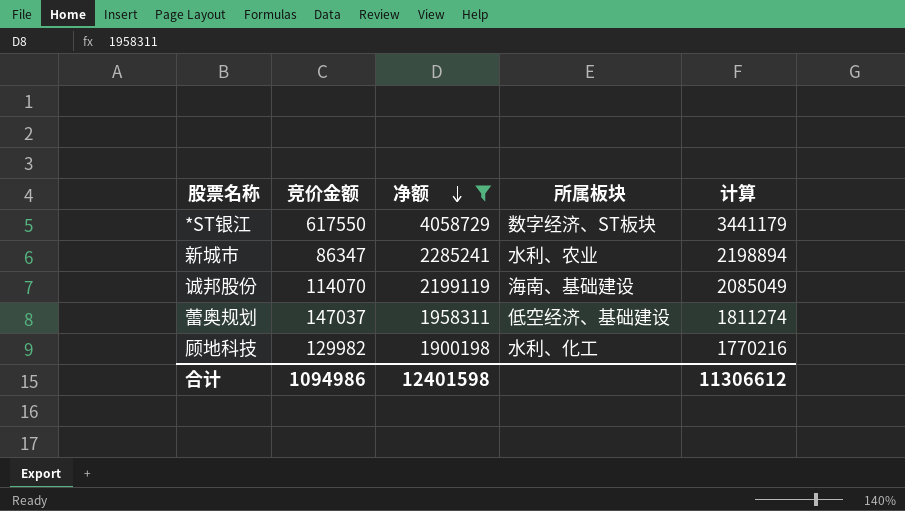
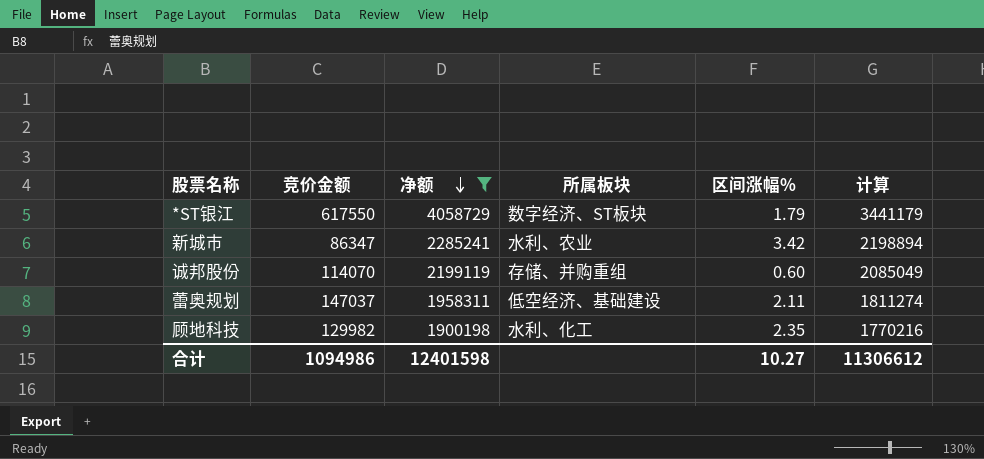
column 区间涨幅% | position: none -> 5
诚邦股份 | 所属板块: 海南、基础建设 -> 存储、并购重组

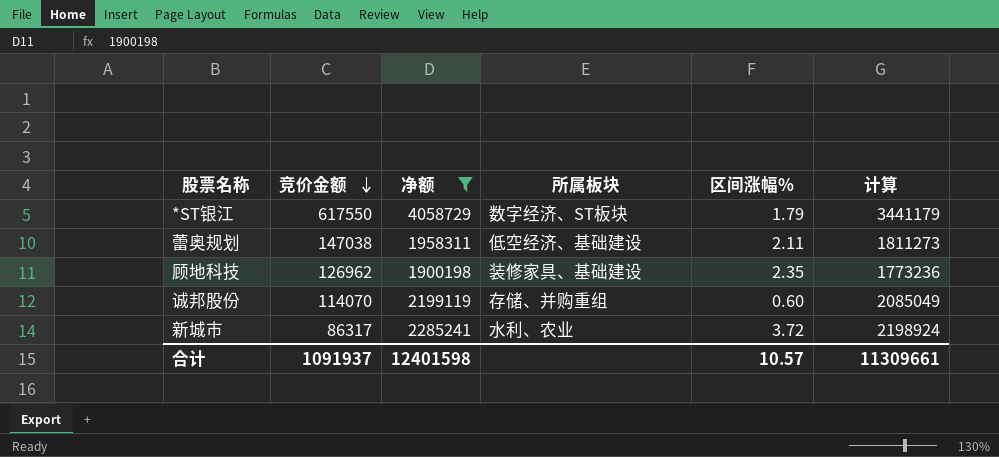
row order: 净额 descending -> 竞价金额 descending
蕾奥规划 | 竞价金额: 147037 -> 147038
蕾奥规划 | 计算: 1811274 -> 1811273
顾地科技 | 竞价金额: 129982 -> 126962
顾地科技 | 所属板块: 水利、化工 -> 装修家具、基础建设
顾地科技 | 计算: 1770216 -> 1773236
新城市 | 竞价金额: 86347 -> 86317
新城市 | 区间涨幅%: 3.42 -> 3.72
新城市 | 计算: 2198894 -> 2198924
合计 | 竞价金额: 1094986 -> 1091937
合计 | 区间涨幅%: 10.27 -> 10.57
合计 | 计算: 11306612 -> 11309661

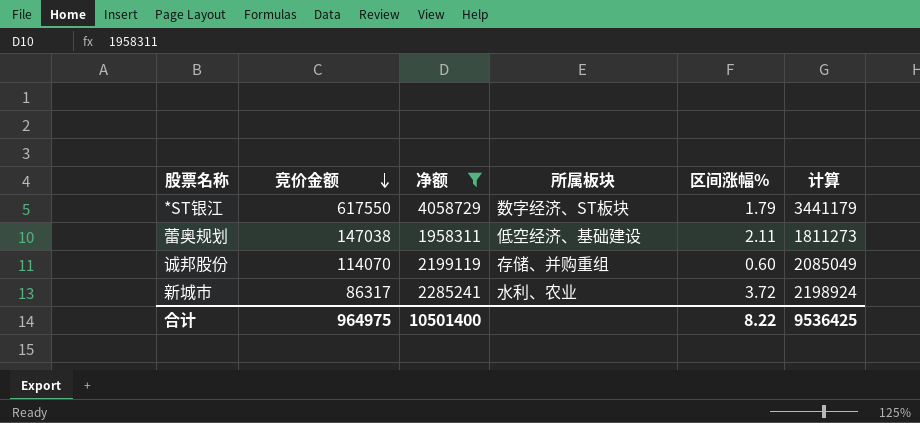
row 顾地科技: 126962 | 1900198 | 装修家具、基础建设 | 2.35 | 1773236 -> none
合计 | 竞价金额: 1091937 -> 964975
合计 | 净额: 12401598 -> 10501400
合计 | 区间涨幅%: 10.57 -> 8.22
合计 | 计算: 11309661 -> 9536425

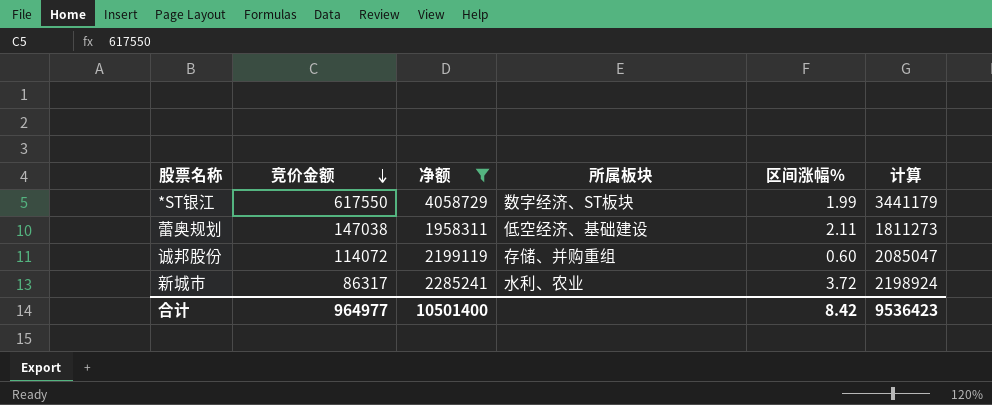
*ST银江 | 区间涨幅%: 1.79 -> 1.99
诚邦股份 | 竞价金额: 114070 -> 114072
诚邦股份 | 计算: 2085049 -> 2085047
合计 | 竞价金额: 964975 -> 964977
合计 | 区间涨幅%: 8.22 -> 8.42
合计 | 计算: 9536425 -> 9536423

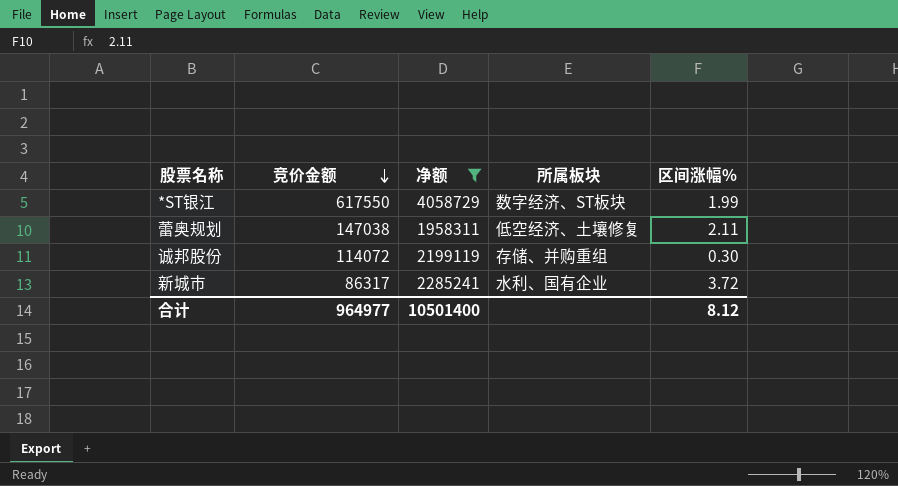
column 计算 | formula: [净额] - [竞价金额] -> none
蕾奥规划 | 所属板块: 低空经济、基础建设 -> 低空经济、土壤修复
诚邦股份 | 区间涨幅%: 0.60 -> 0.30
新城市 | 所属板块: 水利、农业 -> 水利、国有企业
合计 | 区间涨幅%: 8.42 -> 8.12

